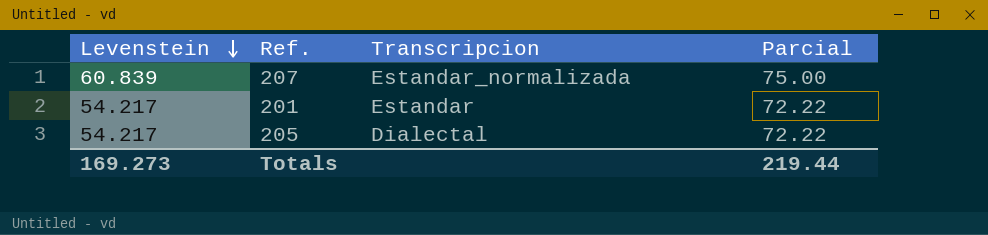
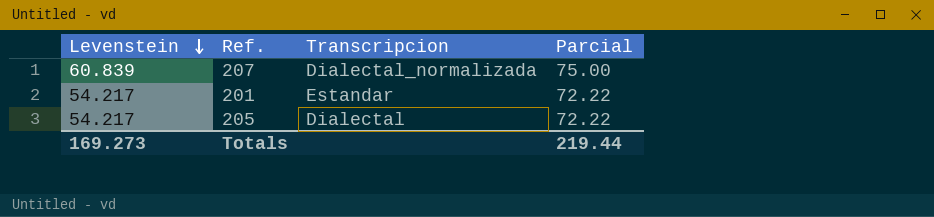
207 | Transcripcion: Estandar_normalizada -> Dialectal_normalizada

